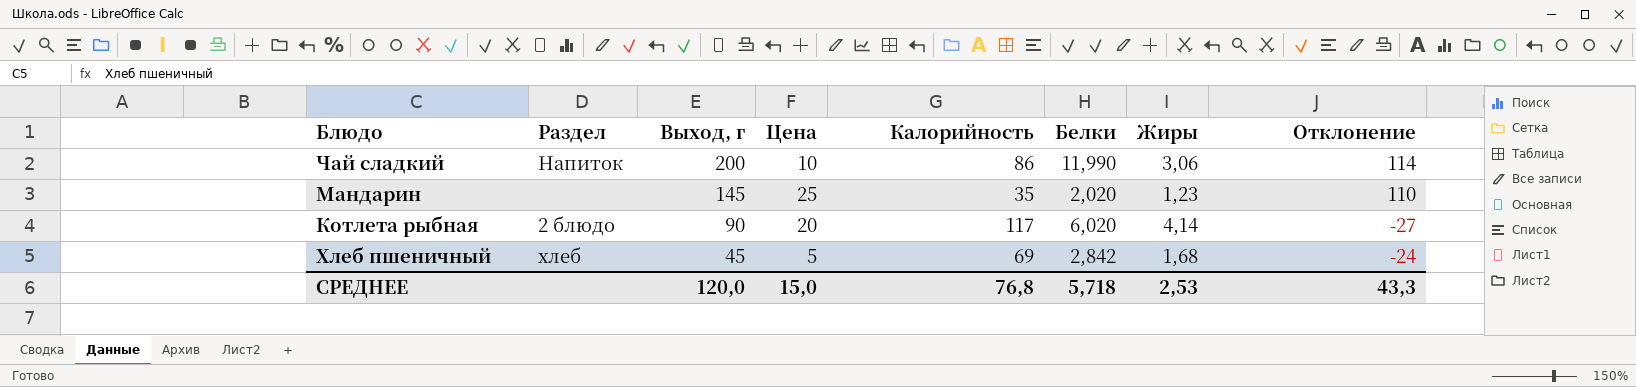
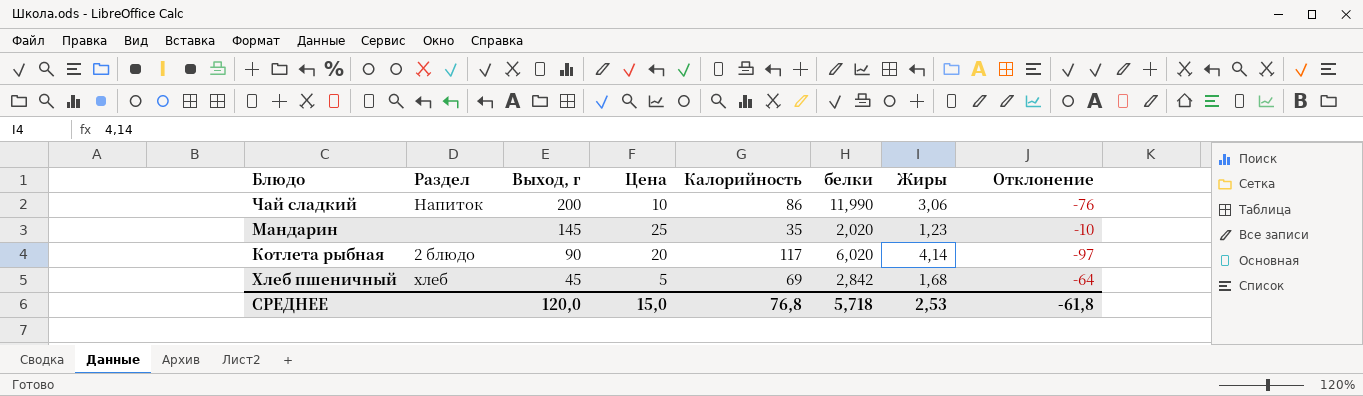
column name: Белки -> белки
column Отклонение | formula: [Выход, г] - [Калорийность] -> [Цена] - [Калорийность]
СРЕДНЕЕ | Отклонение: 43,3 -> -61,8

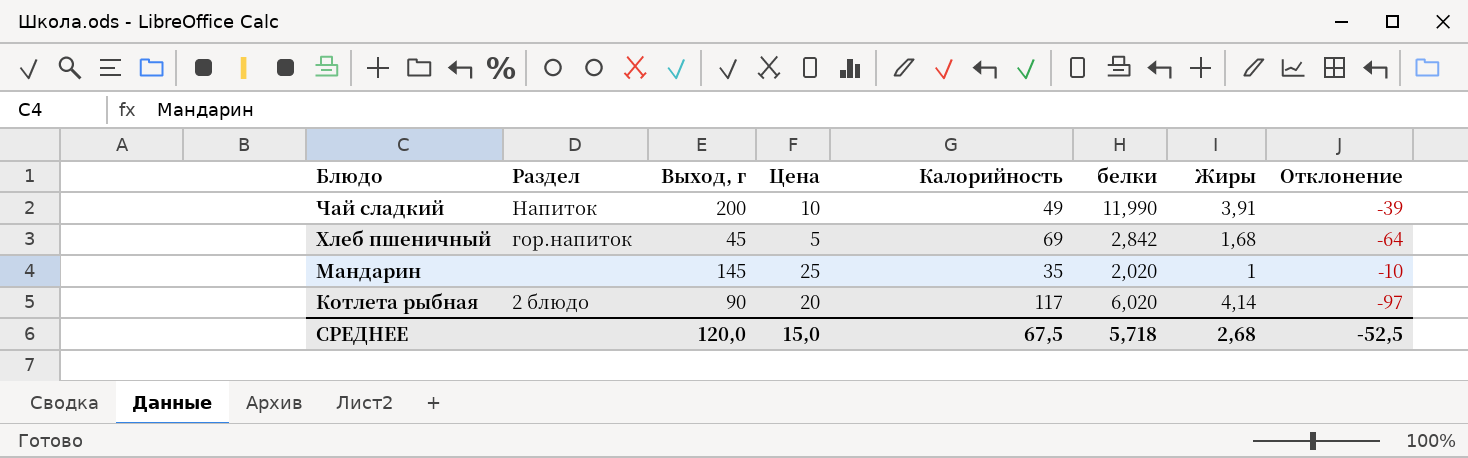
row order: Выход, г descending -> Блюдо descending
Чай сладкий | Калорийность: 86 -> 49
Чай сладкий | Жиры: 3,06 -> 3,91
Чай сладкий | Отклонение: -76 -> -39
Хлеб пшеничный | Раздел: хлеб -> гор.напиток
Мандарин | Жиры: 1,23 -> 1
СРЕДНЕЕ | Калорийность: 76,8 -> 67,5
СРЕДНЕЕ | Жиры: 2,53 -> 2,68
СРЕДНЕЕ | Отклонение: -61,8 -> -52,5

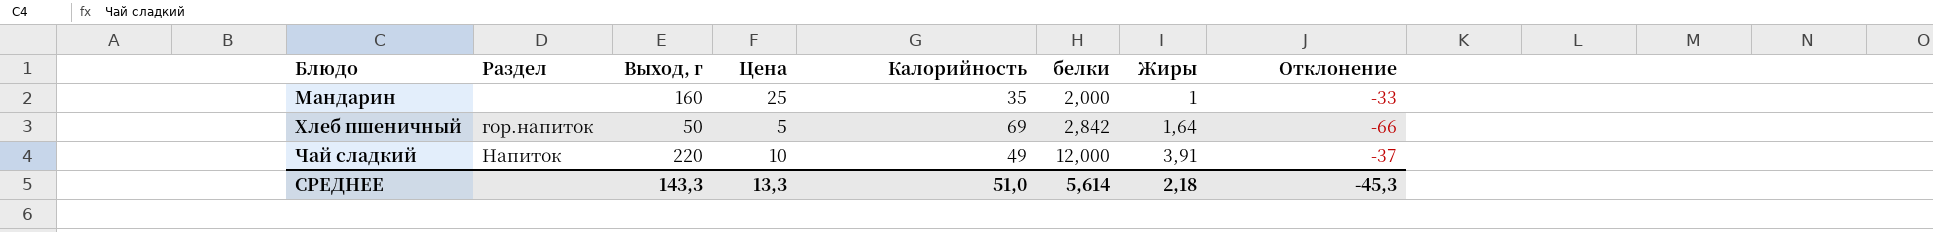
row order: Блюдо descending -> Блюдо ascending
column Отклонение | formula: [Цена] - [Калорийность] -> [белки] - [Калорийность]
row Котлета рыбная: 2 блюдо | 90 | 20 | 117 | 6,020 | 4,14 | -97 -> none
Мандарин | Выход, г: 145 -> 160
Мандарин | белки: 2,020 -> 2,000
Хлеб пшеничный | Выход, г: 45 -> 50
Хлеб пшеничный | Жиры: 1,68 -> 1,64
Чай сладкий | Выход, г: 200 -> 220
Чай сладкий | белки: 11,990 -> 12,000
СРЕДНЕЕ | Выход, г: 120,0 -> 143,3
СРЕДНЕЕ | Цена: 15,0 -> 13,3
СРЕДНЕЕ | Калорийность: 67,5 -> 51,0
СРЕДНЕЕ | белки: 5,718 -> 5,614
СРЕДНЕЕ | Жиры: 2,68 -> 2,18
СРЕДНЕЕ | Отклонение: -52,5 -> -45,3

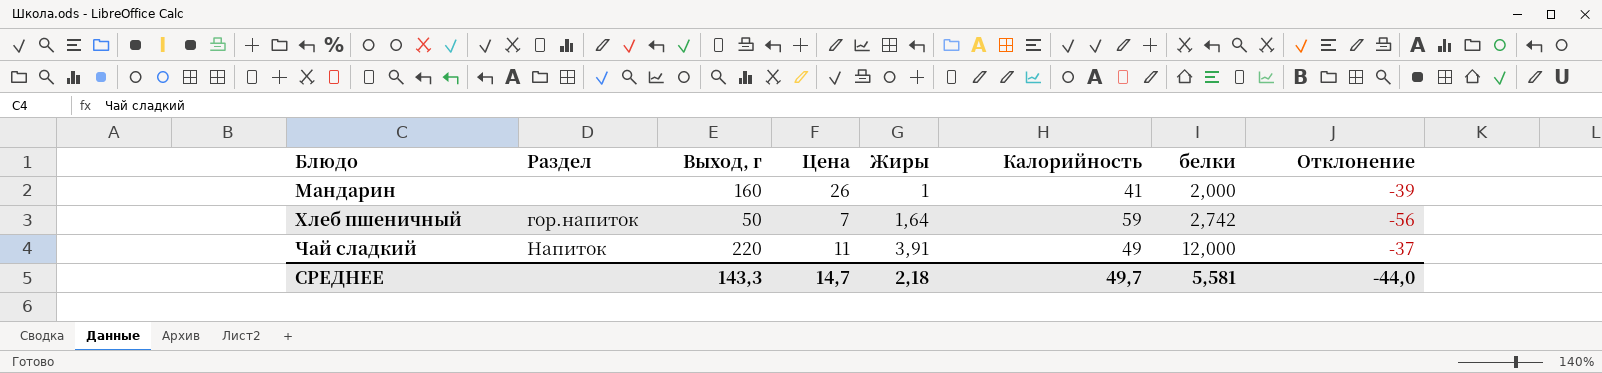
column Жиры | position: 7 -> 5
Мандарин | Цена: 25 -> 26
Мандарин | Калорийность: 35 -> 41
Мандарин | Отклонение: -33 -> -39
Хлеб пшеничный | Цена: 5 -> 7
Хлеб пшеничный | Калорийность: 69 -> 59
Хлеб пшеничный | белки: 2,842 -> 2,742
Хлеб пшеничный | Отклонение: -66 -> -56
Чай сладкий | Цена: 10 -> 11
СРЕДНЕЕ | Цена: 13,3 -> 14,7
СРЕДНЕЕ | Калорийность: 51,0 -> 49,7
СРЕДНЕЕ | белки: 5,614 -> 5,581
СРЕДНЕЕ | Отклонение: -45,3 -> -44,0

